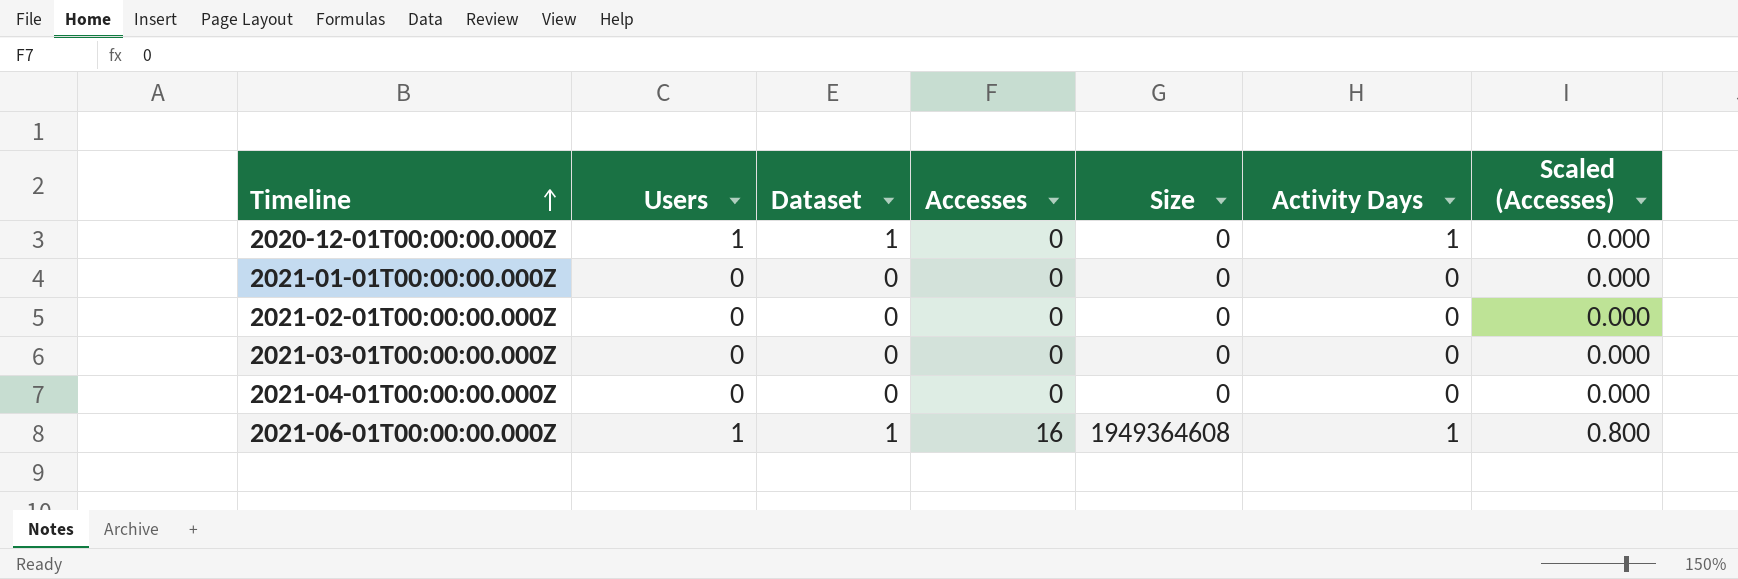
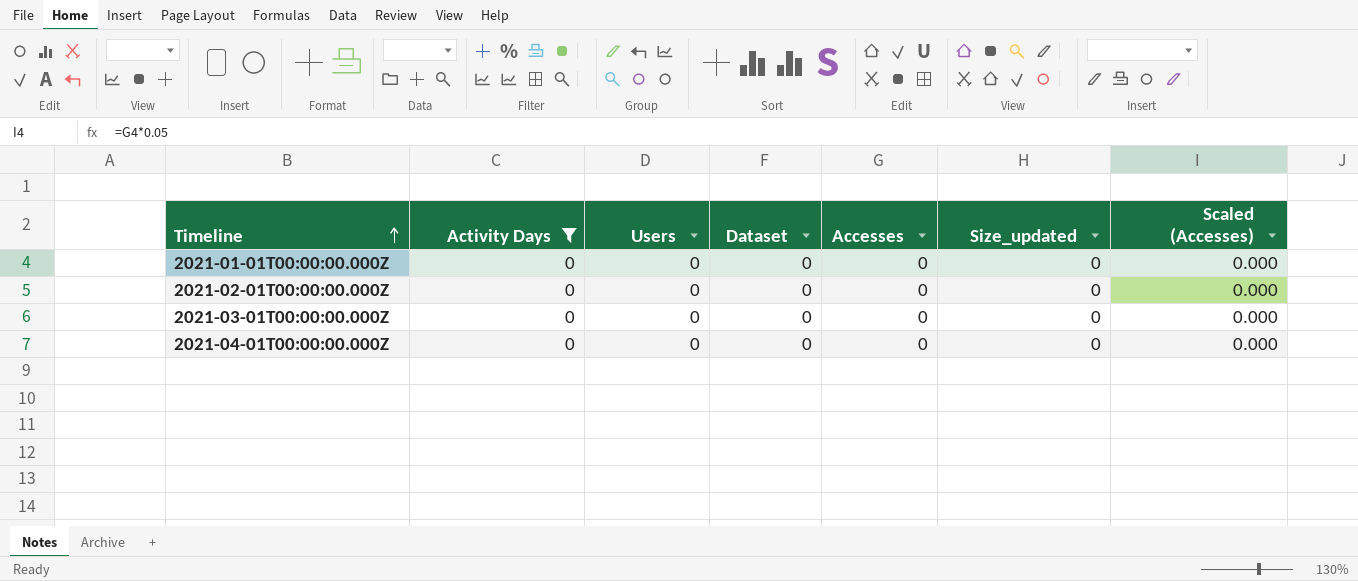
filter: none -> Activity Days = 0
column Activity Days | position: 6 -> 2
column name: Size -> Size_updated

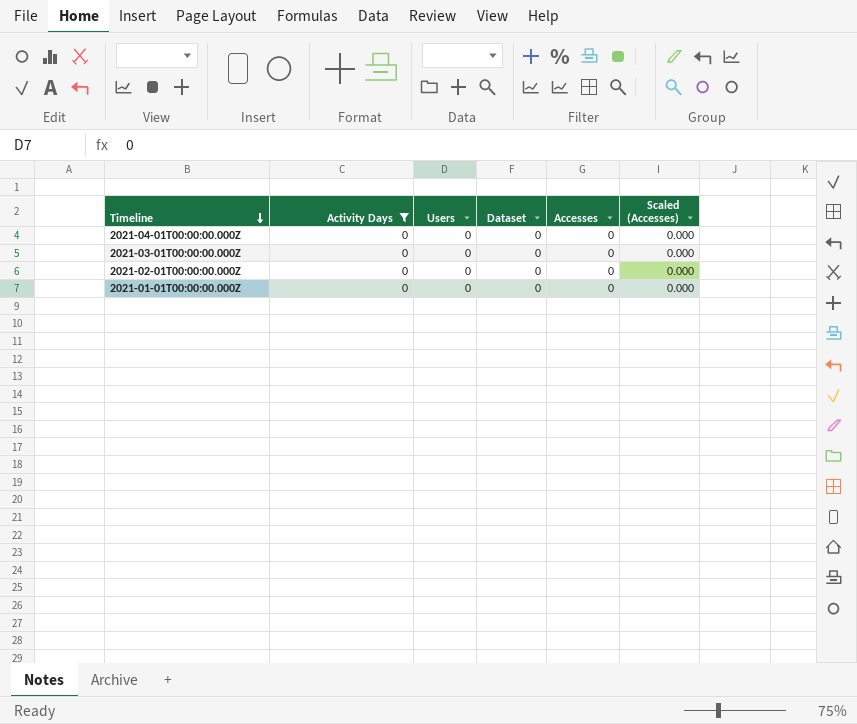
row order: Timeline ascending -> Timeline descending
column Size_updated | position: 6 -> none

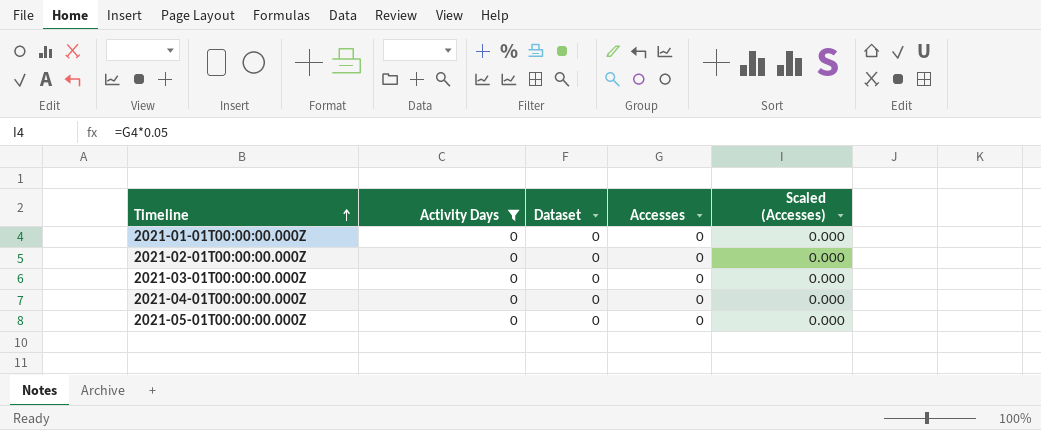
row order: Timeline descending -> Timeline ascending
column Users | position: 3 -> none
row 2021-05-01T00:00:00.000Z: none -> 0 | 0 | 0 | 0.000

